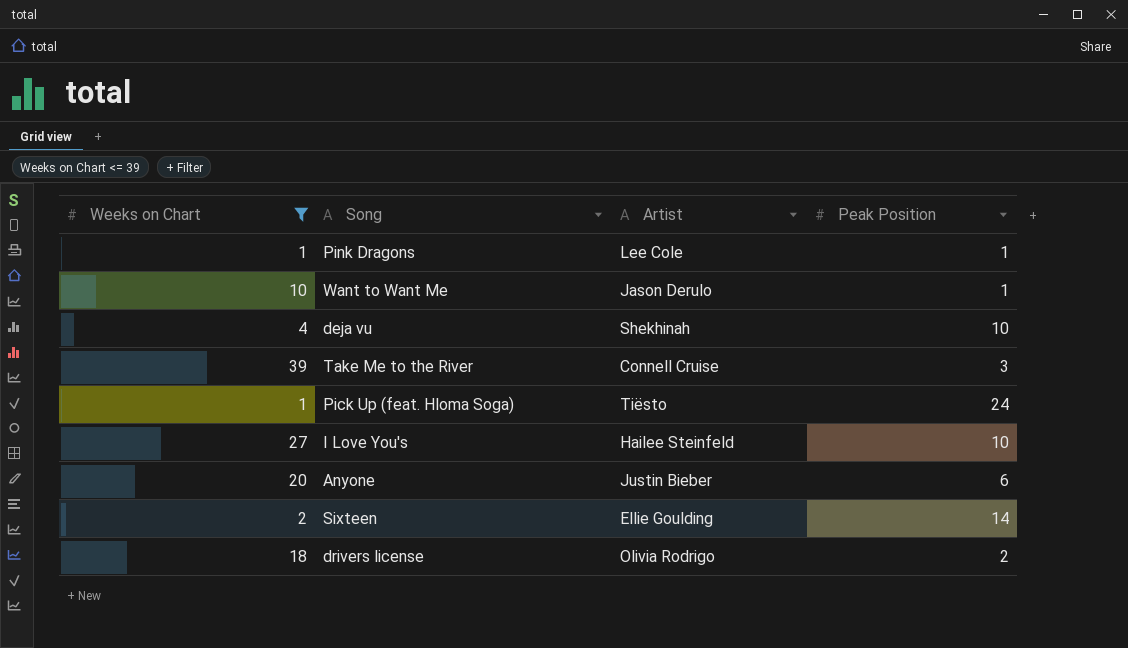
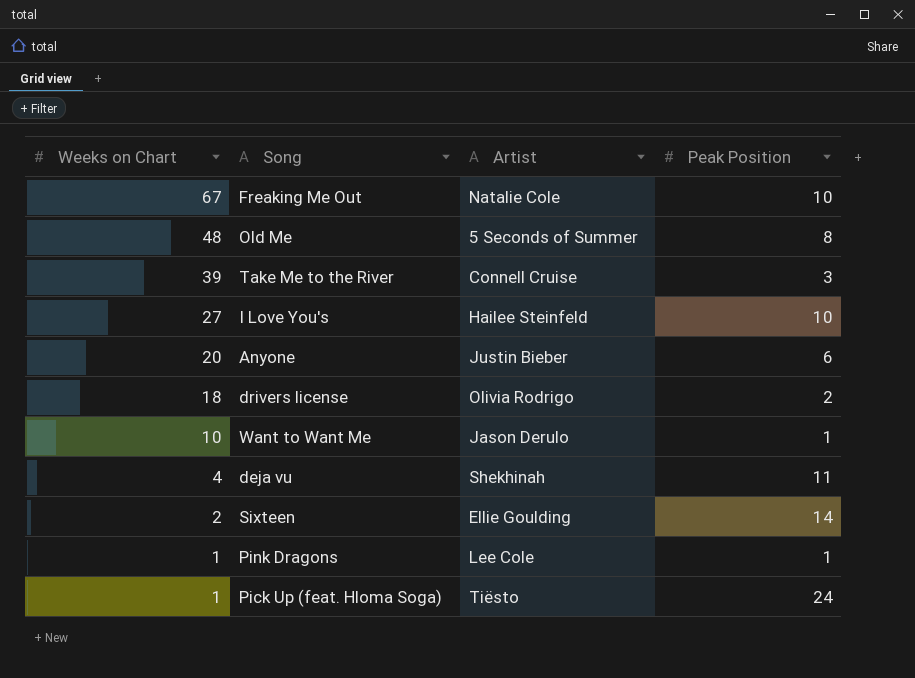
filter: Weeks on Chart <= 39 -> none
row order: none -> Weeks on Chart descending
deja vu | Peak Position: 10 -> 11

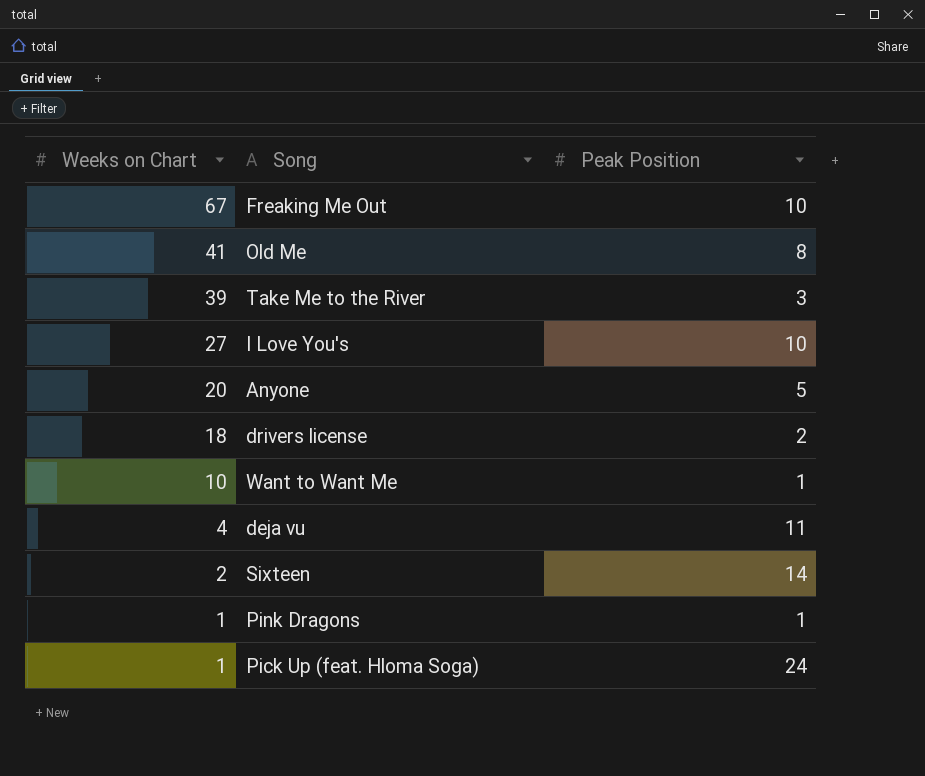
column Artist | position: 3 -> none
Old Me | Weeks on Chart: 48 -> 41
Anyone | Peak Position: 6 -> 5

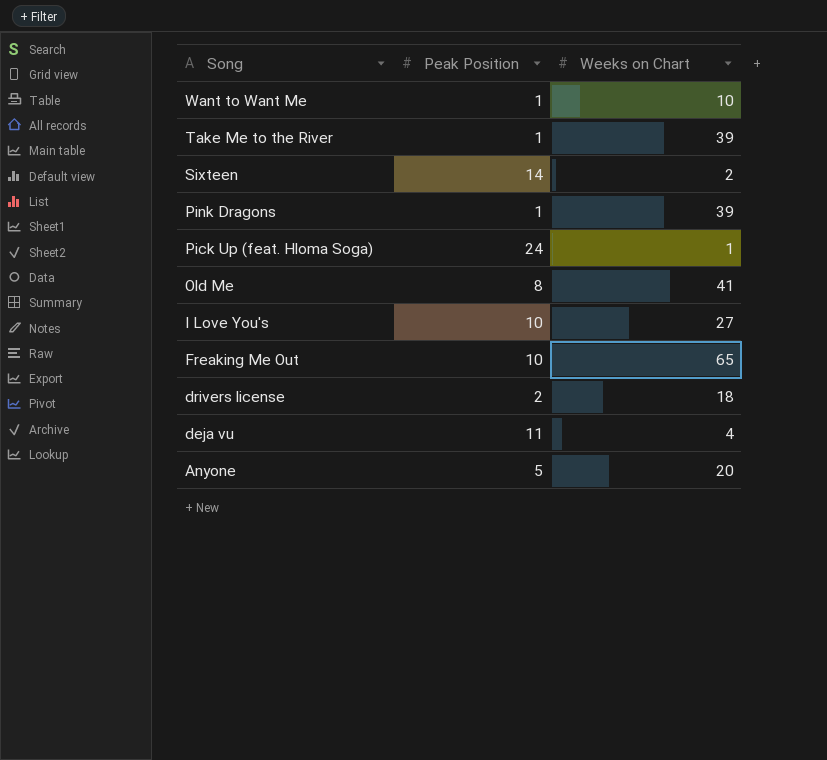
row order: Weeks on Chart descending -> Song descending
column Weeks on Chart | position: 1 -> 3
Take Me to the River | Peak Position: 3 -> 1
Pink Dragons | Weeks on Chart: 1 -> 39
Freaking Me Out | Weeks on Chart: 67 -> 65

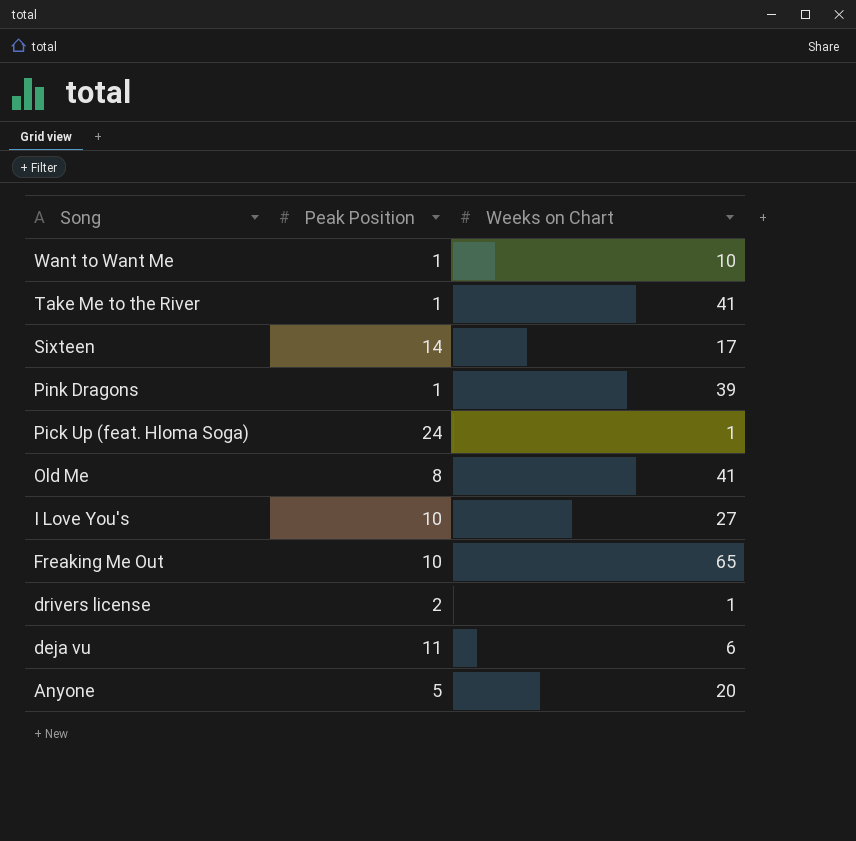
Take Me to the River | Weeks on Chart: 39 -> 41
Sixteen | Weeks on Chart: 2 -> 17
drivers license | Weeks on Chart: 18 -> 1
deja vu | Weeks on Chart: 4 -> 6

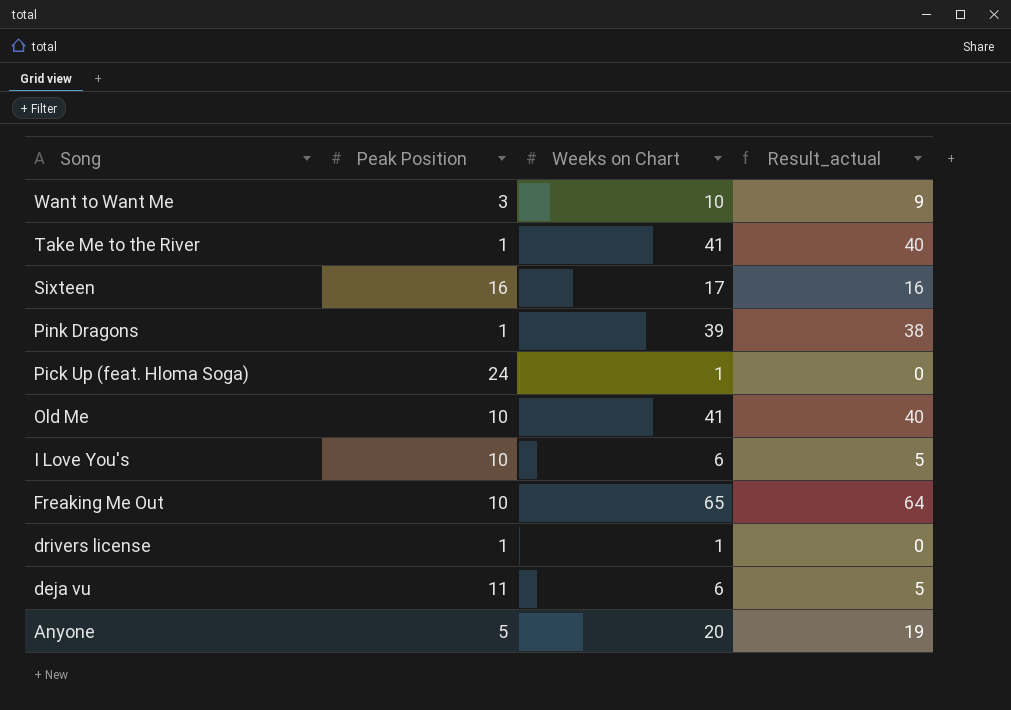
column Result_actual | formula: none -> [Weeks on Chart] - 1
Want to Want Me | Peak Position: 1 -> 3
Sixteen | Peak Position: 14 -> 16
Old Me | Peak Position: 8 -> 10
I Love You's | Weeks on Chart: 27 -> 6
drivers license | Peak Position: 2 -> 1

